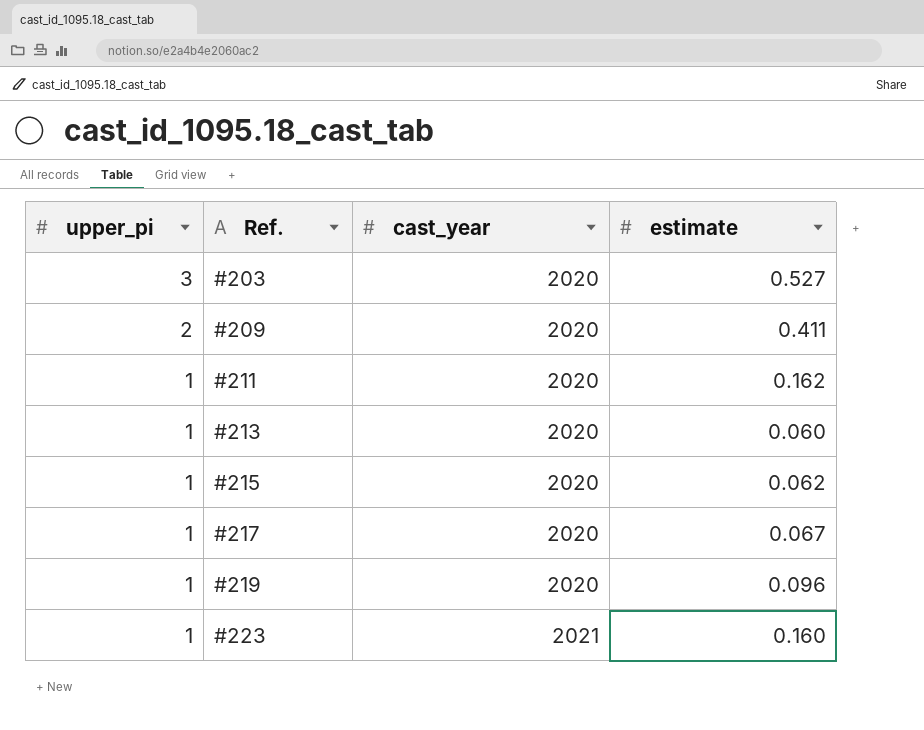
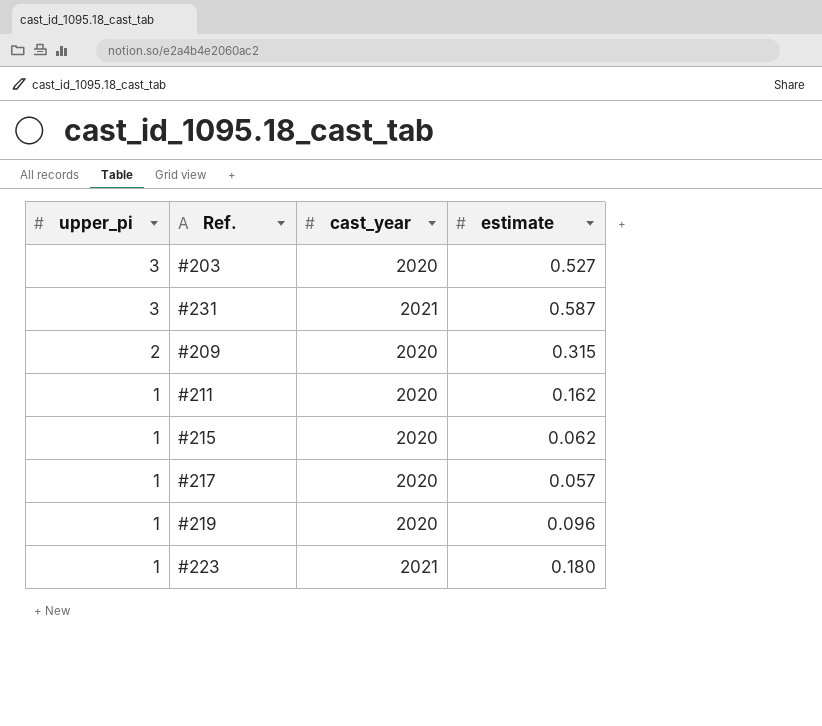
row #213: 1 | 2020 | 0.060 -> none
row #231: none -> 3 | 2021 | 0.587
#209 | estimate: 0.411 -> 0.315
#217 | estimate: 0.067 -> 0.057
#223 | estimate: 0.160 -> 0.180

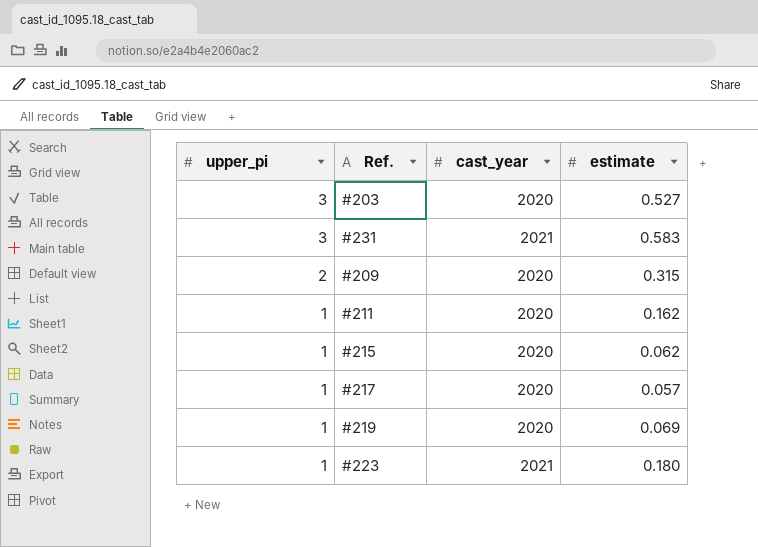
#231 | estimate: 0.587 -> 0.583
#219 | estimate: 0.096 -> 0.069

